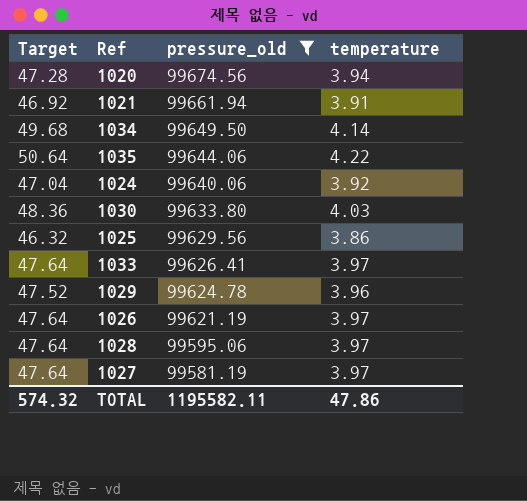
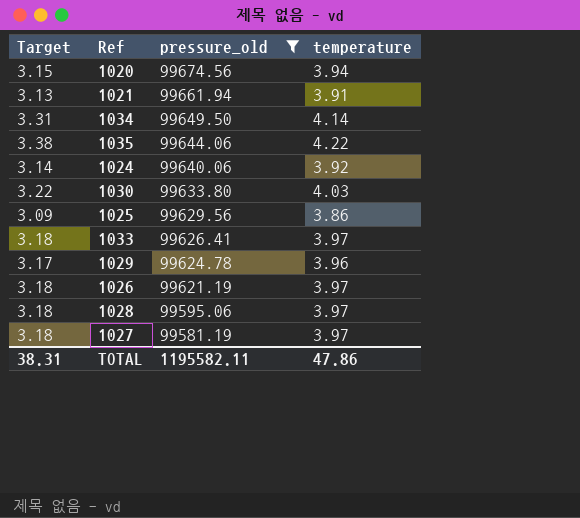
column Target | formula: [temperature] * 12 -> [temperature] * 0.8
TOTAL | Target: 574.32 -> 38.31

